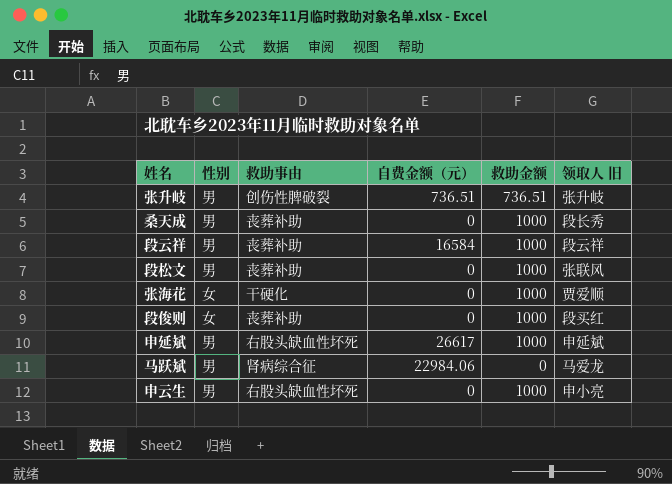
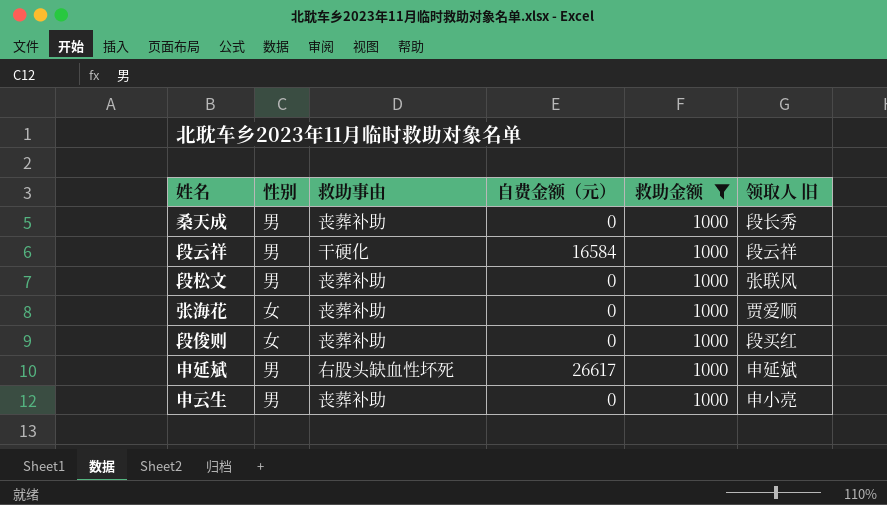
filter: none -> 救助金额 = 1000
段云祥 | 救助事由: 丧葬补助 -> 干硬化
张海花 | 救助事由: 干硬化 -> 丧葬补助
申云生 | 救助事由: 右股头缺血性坏死 -> 丧葬补助

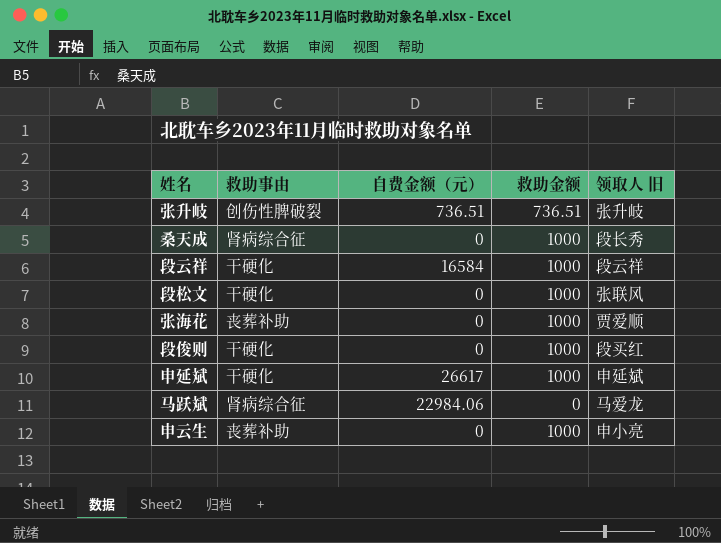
filter: 救助金额 = 1000 -> none
column 性别 | position: 2 -> none
桑天成 | 救助事由: 丧葬补助 -> 肾病综合征
段松文 | 救助事由: 丧葬补助 -> 干硬化
段俊则 | 救助事由: 丧葬补助 -> 干硬化
申延斌 | 救助事由: 右股头缺血性坏死 -> 干硬化

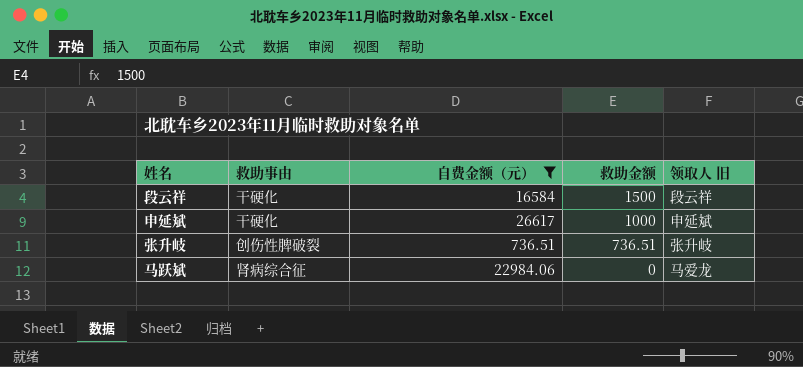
filter: none -> 自费金额（元） != 0
row order: none -> 救助金额 descending
段云祥 | 救助金额: 1000 -> 1500

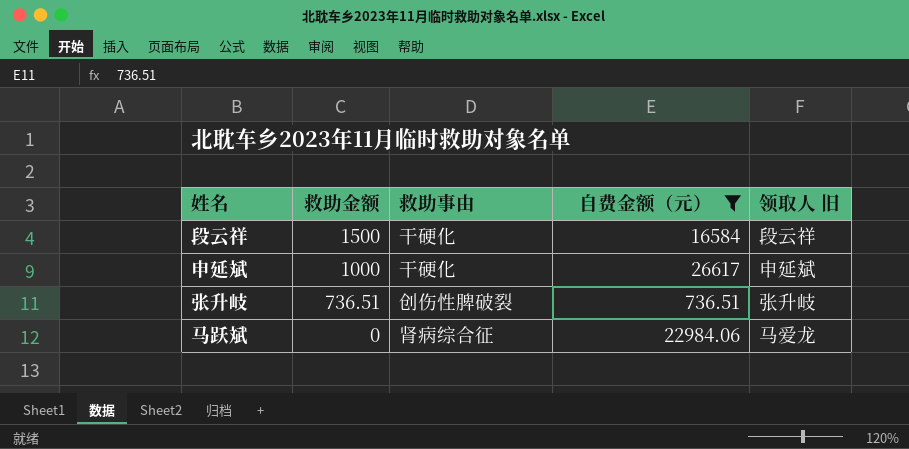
column 救助金额 | position: 4 -> 2

